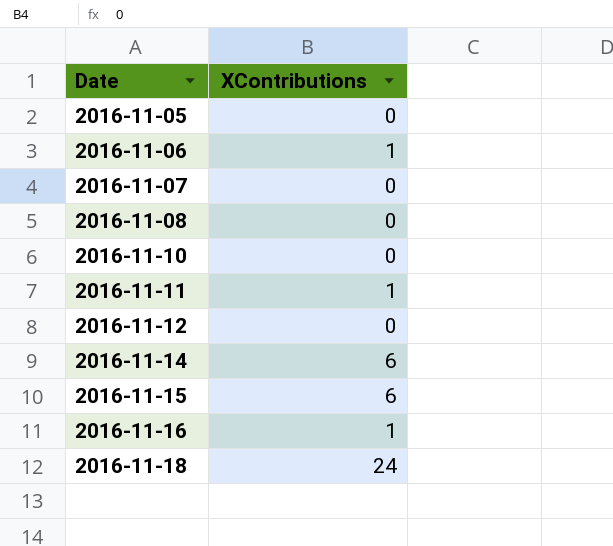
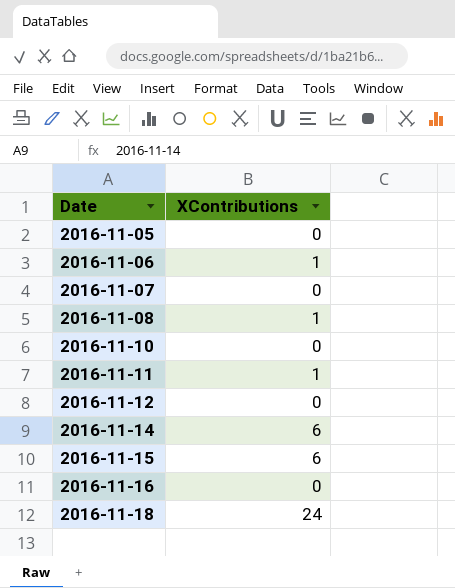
2016-11-08 | XContributions: 0 -> 1
2016-11-16 | XContributions: 1 -> 0

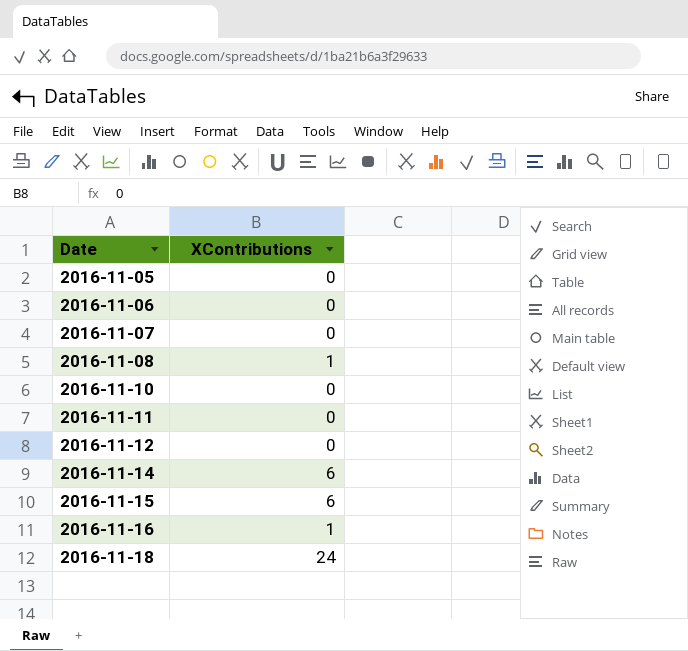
2016-11-06 | XContributions: 1 -> 0
2016-11-11 | XContributions: 1 -> 0
2016-11-16 | XContributions: 0 -> 1

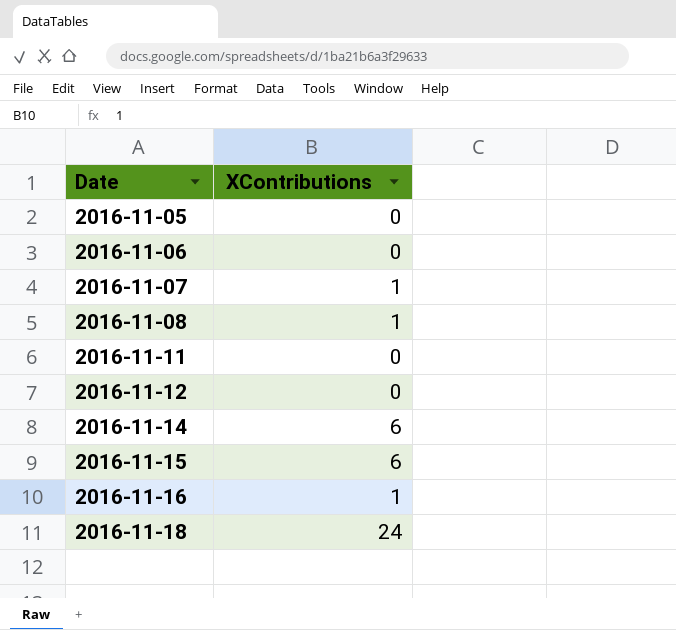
row 2016-11-10: 0 -> none
2016-11-07 | XContributions: 0 -> 1

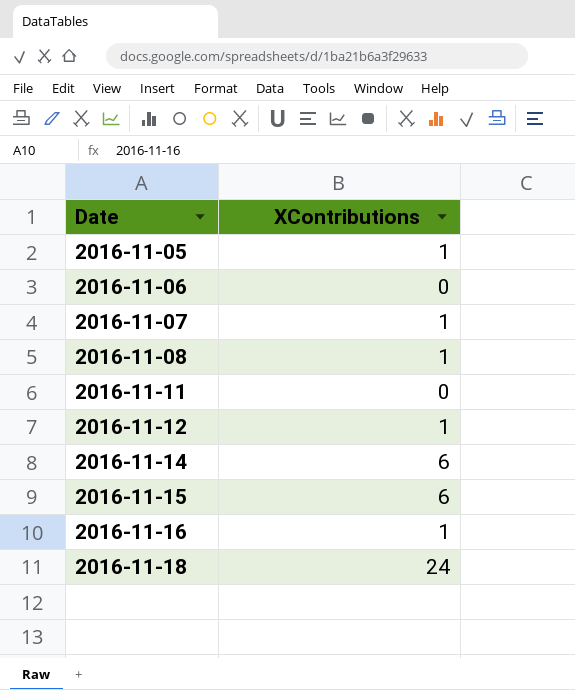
2016-11-05 | XContributions: 0 -> 1
2016-11-12 | XContributions: 0 -> 1

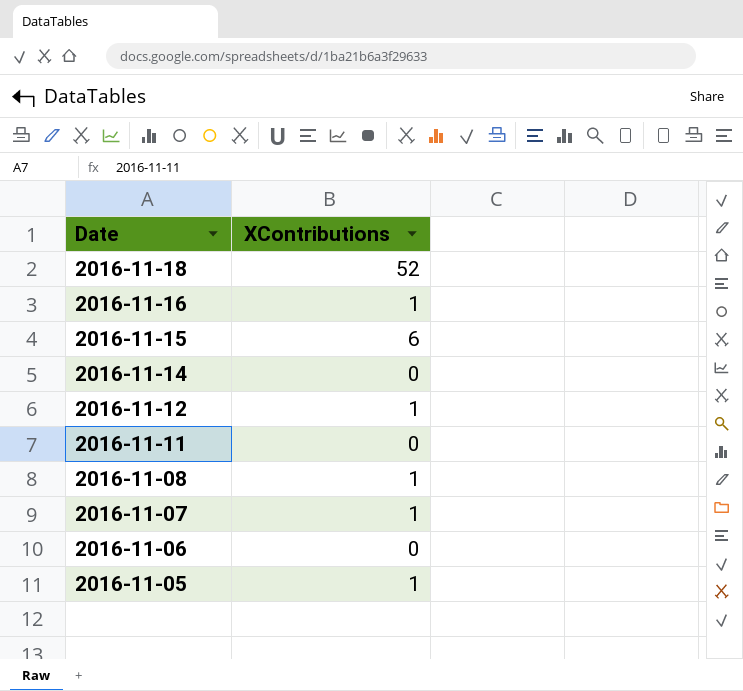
row order: Date ascending -> Date descending
2016-11-18 | XContributions: 24 -> 52
2016-11-14 | XContributions: 6 -> 0

